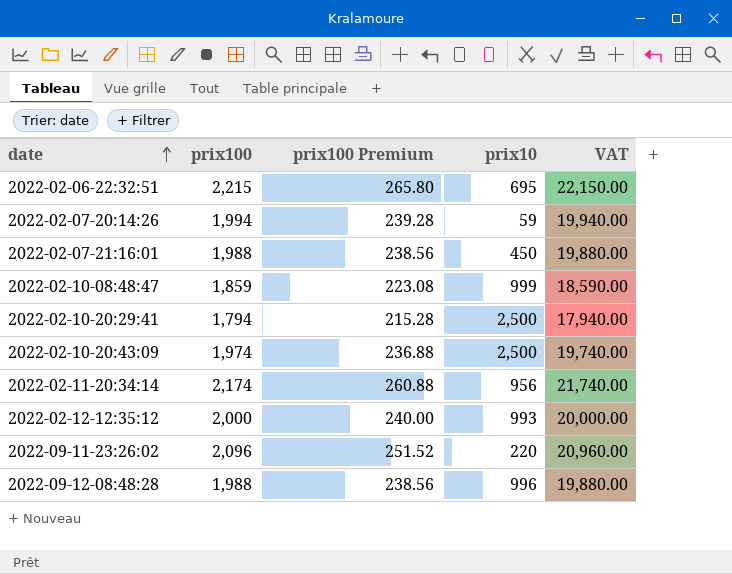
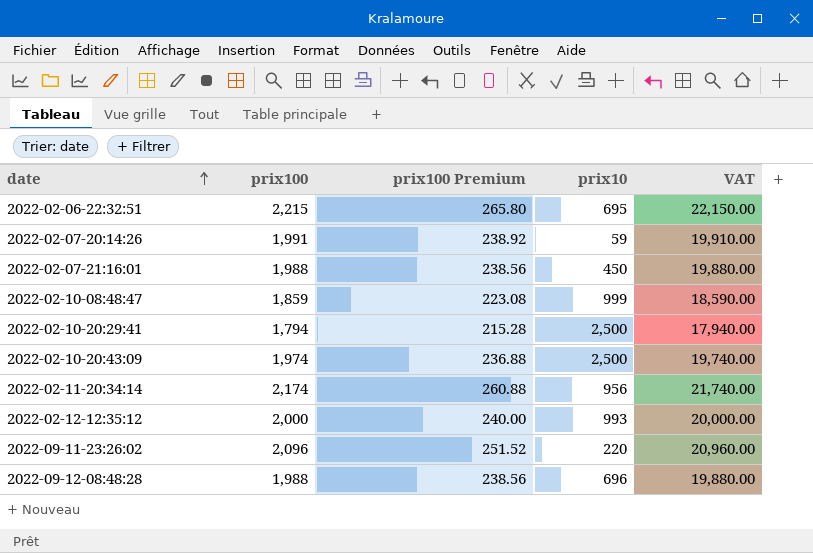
2022-02-07-20:14:26 | prix100: 1,994 -> 1,991
2022-02-07-20:14:26 | prix100 Premium: 239.28 -> 238.92
2022-02-07-20:14:26 | VAT: 19,940.00 -> 19,910.00
2022-09-12-08:48:28 | prix10: 996 -> 696

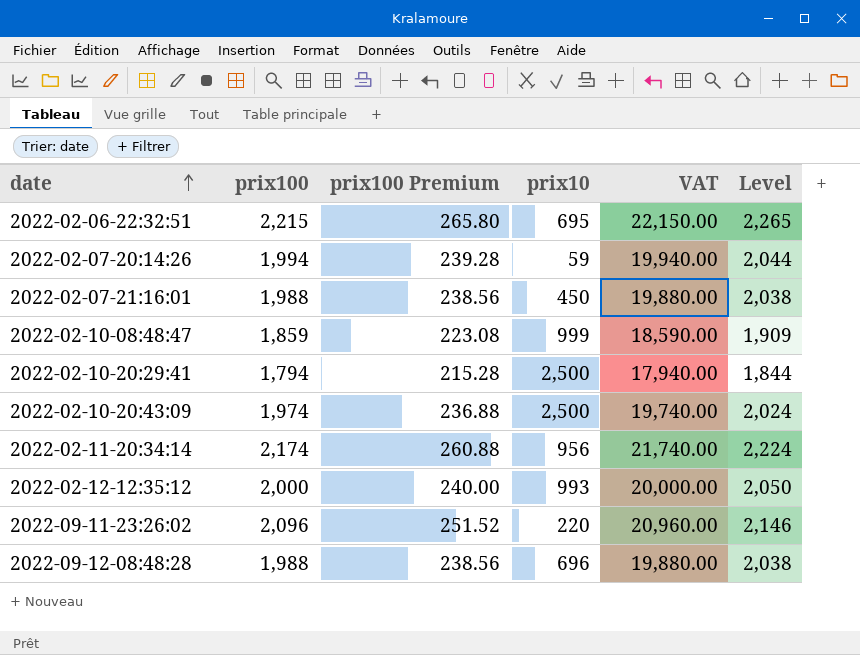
column Level | formula: none -> [prix100] + 50
2022-02-07-20:14:26 | prix100: 1,991 -> 1,994
2022-02-07-20:14:26 | prix100 Premium: 238.92 -> 239.28
2022-02-07-20:14:26 | VAT: 19,910.00 -> 19,940.00

